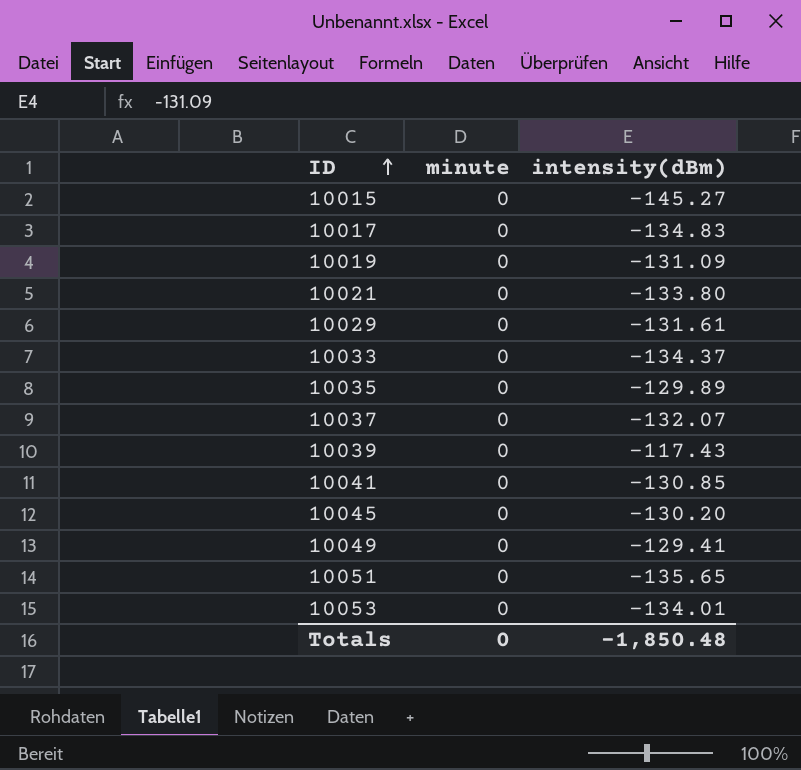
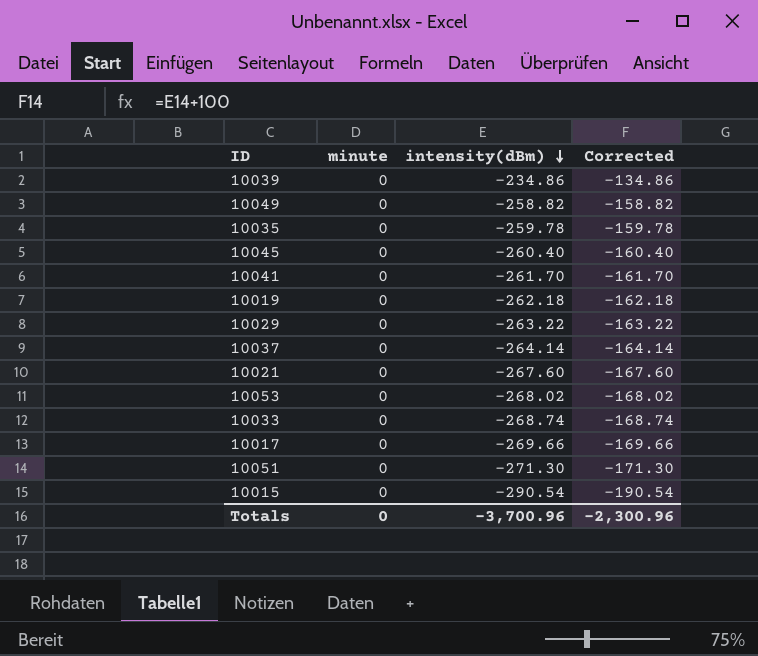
row order: ID ascending -> intensity(dBm) descending
column Corrected | formula: none -> [intensity(dBm)] + 100
10039 | intensity(dBm): -117.43 -> -234.86
10049 | intensity(dBm): -129.41 -> -258.82
10035 | intensity(dBm): -129.89 -> -259.78
10045 | intensity(dBm): -130.20 -> -260.40
10041 | intensity(dBm): -130.85 -> -261.70
10019 | intensity(dBm): -131.09 -> -262.18
10029 | intensity(dBm): -131.61 -> -263.22
10037 | intensity(dBm): -132.07 -> -264.14
10021 | intensity(dBm): -133.80 -> -267.60
10053 | intensity(dBm): -134.01 -> -268.02
10033 | intensity(dBm): -134.37 -> -268.74
10017 | intensity(dBm): -134.83 -> -269.66
10051 | intensity(dBm): -135.65 -> -271.30
10015 | intensity(dBm): -145.27 -> -290.54
Totals | intensity(dBm): -1,850.48 -> -3,700.96

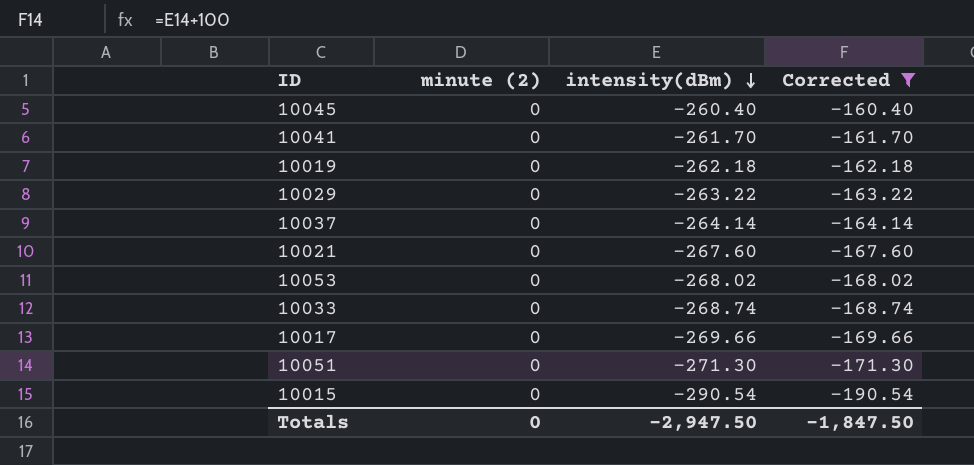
filter: none -> Corrected <= -160.40
column name: minute -> minute (2)
Totals | intensity(dBm): -3,700.96 -> -2,947.50
Totals | Corrected: -2,300.96 -> -1,847.50

